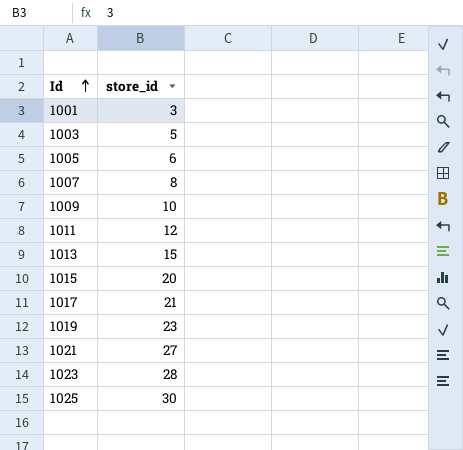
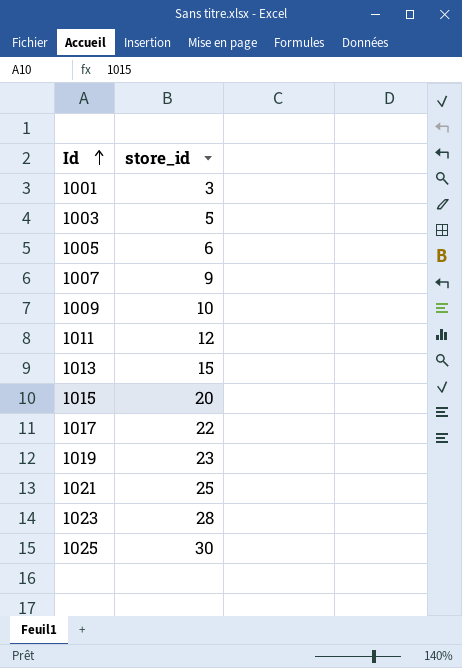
1007 | store_id: 8 -> 9
1017 | store_id: 21 -> 22
1021 | store_id: 27 -> 25

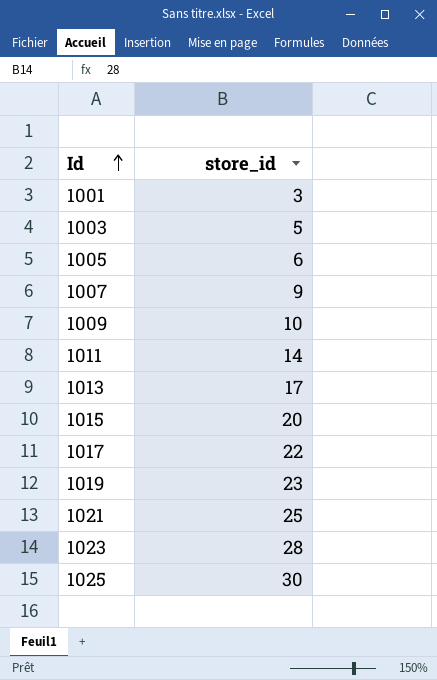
1011 | store_id: 12 -> 14
1013 | store_id: 15 -> 17

